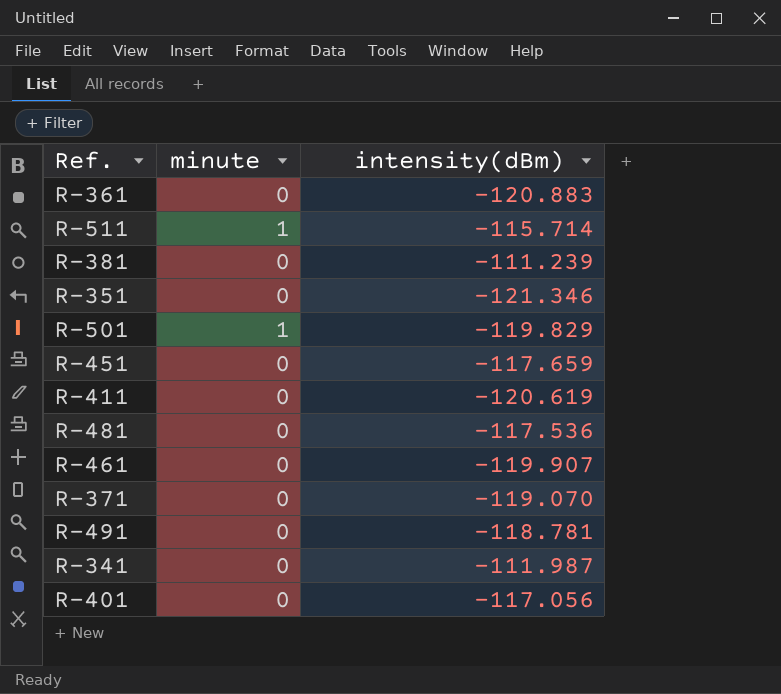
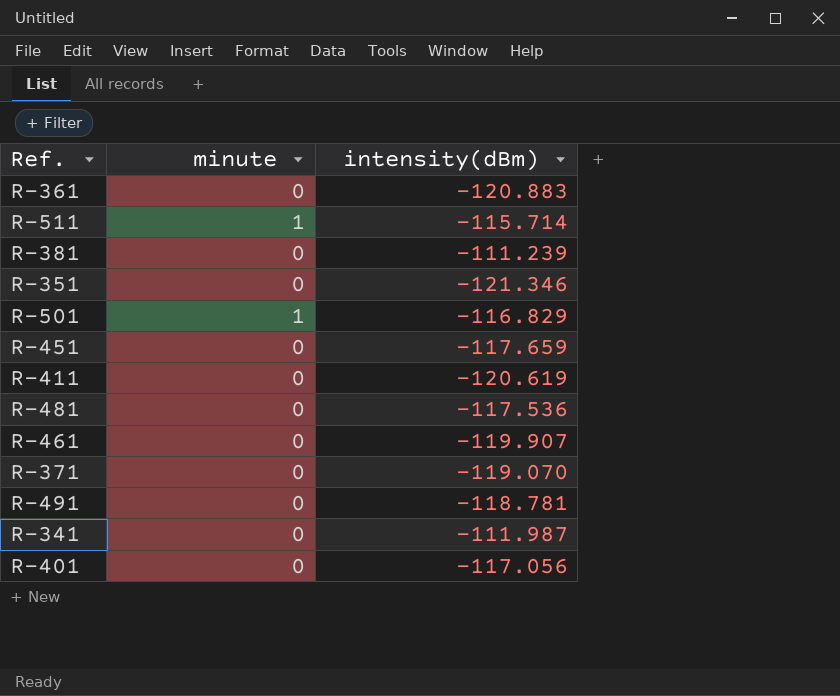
R-501 | intensity(dBm): -119.829 -> -116.829

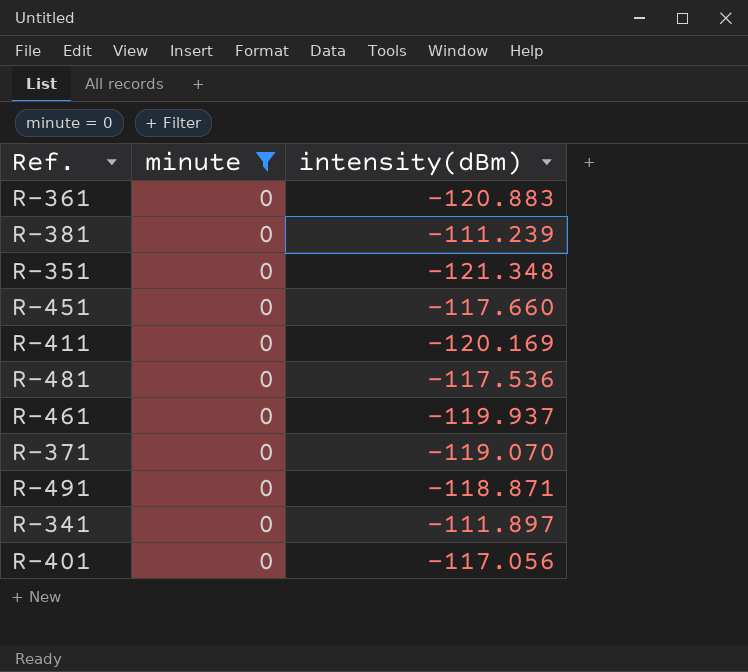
filter: none -> minute = 0
R-351 | intensity(dBm): -121.346 -> -121.348
R-451 | intensity(dBm): -117.659 -> -117.660
R-411 | intensity(dBm): -120.619 -> -120.169
R-461 | intensity(dBm): -119.907 -> -119.937
R-491 | intensity(dBm): -118.781 -> -118.871
R-341 | intensity(dBm): -111.987 -> -111.897

